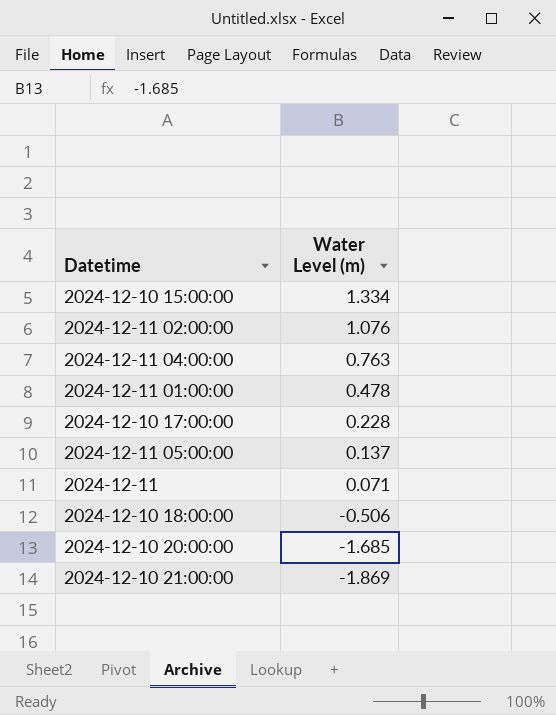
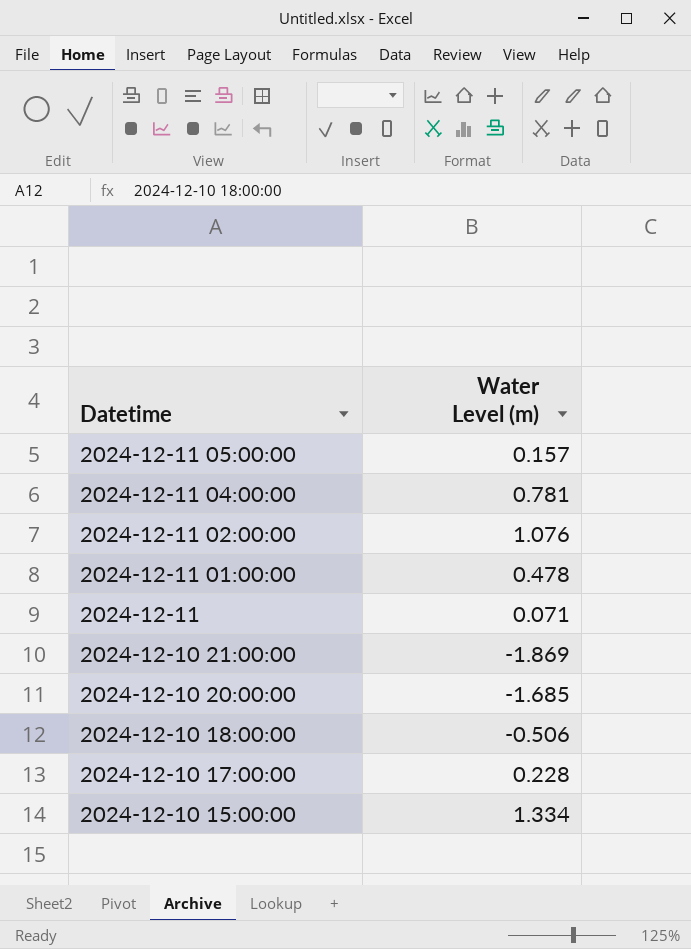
row order: Water Level (m) descending -> Datetime descending
2024-12-11 05:00:00 | Water Level (m): 0.137 -> 0.157
2024-12-11 04:00:00 | Water Level (m): 0.763 -> 0.781

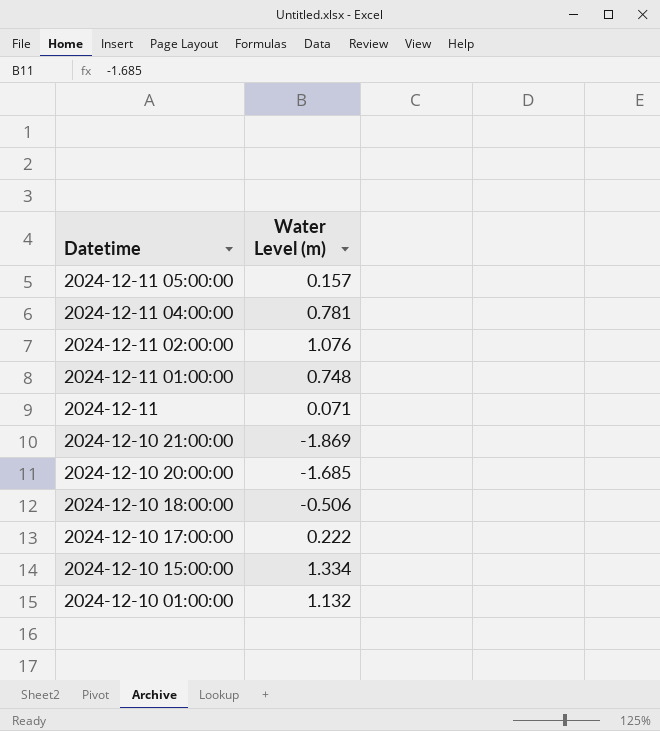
2024-12-11 01:00:00 | Water Level (m): 0.478 -> 0.748
2024-12-10 17:00:00 | Water Level (m): 0.228 -> 0.222
row 2024-12-10 01:00:00: none -> 1.132

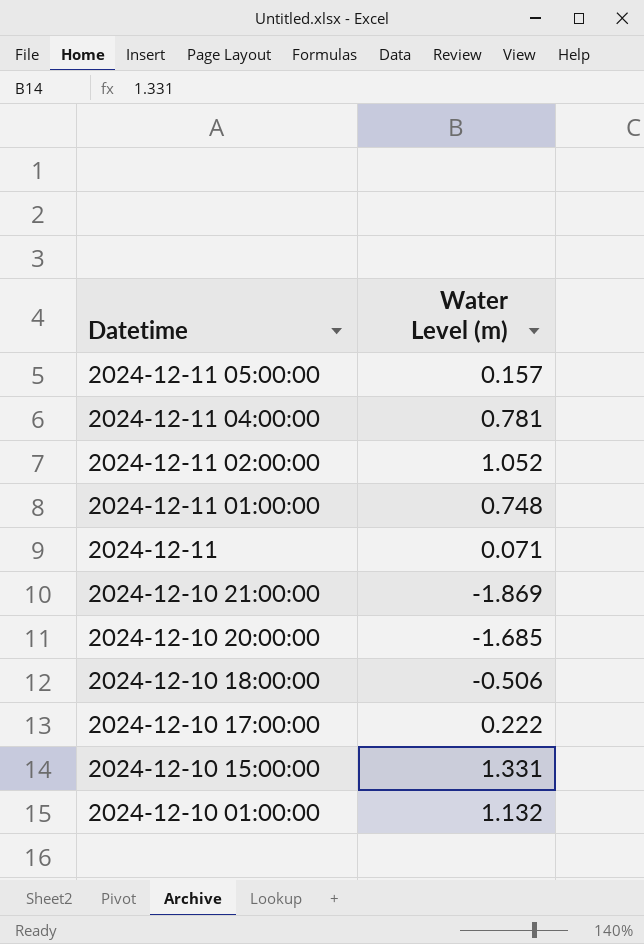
2024-12-11 02:00:00 | Water Level (m): 1.076 -> 1.052
2024-12-10 15:00:00 | Water Level (m): 1.334 -> 1.331

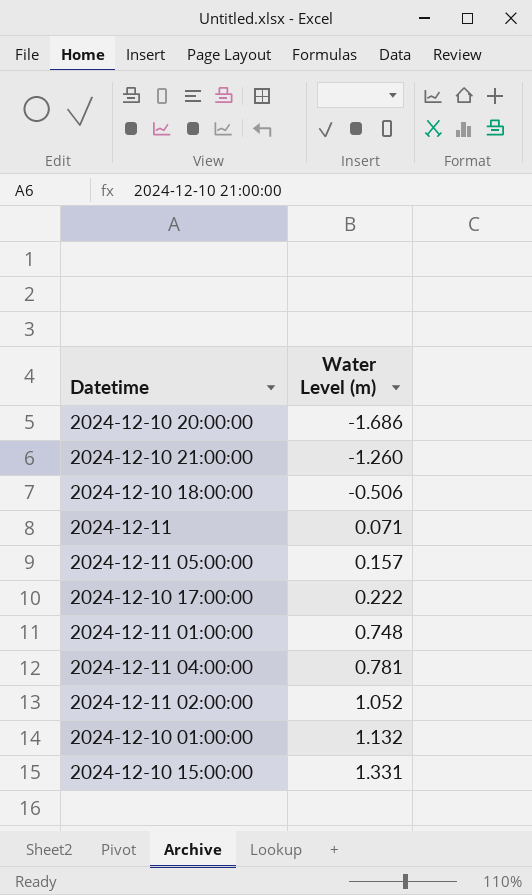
row order: Datetime descending -> Water Level (m) ascending
2024-12-10 20:00:00 | Water Level (m): -1.685 -> -1.686
2024-12-10 21:00:00 | Water Level (m): -1.869 -> -1.260

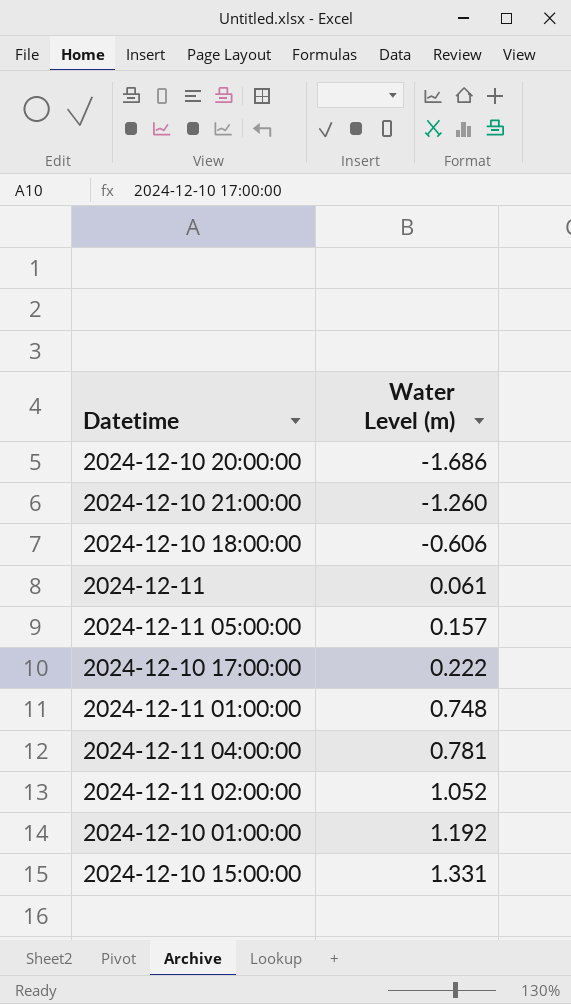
2024-12-10 18:00:00 | Water Level (m): -0.506 -> -0.606
2024-12-11 | Water Level (m): 0.071 -> 0.061
2024-12-10 01:00:00 | Water Level (m): 1.132 -> 1.192

